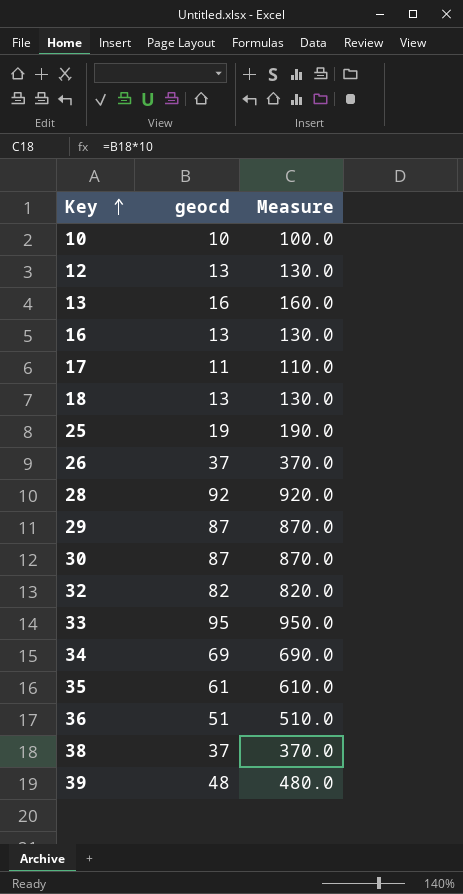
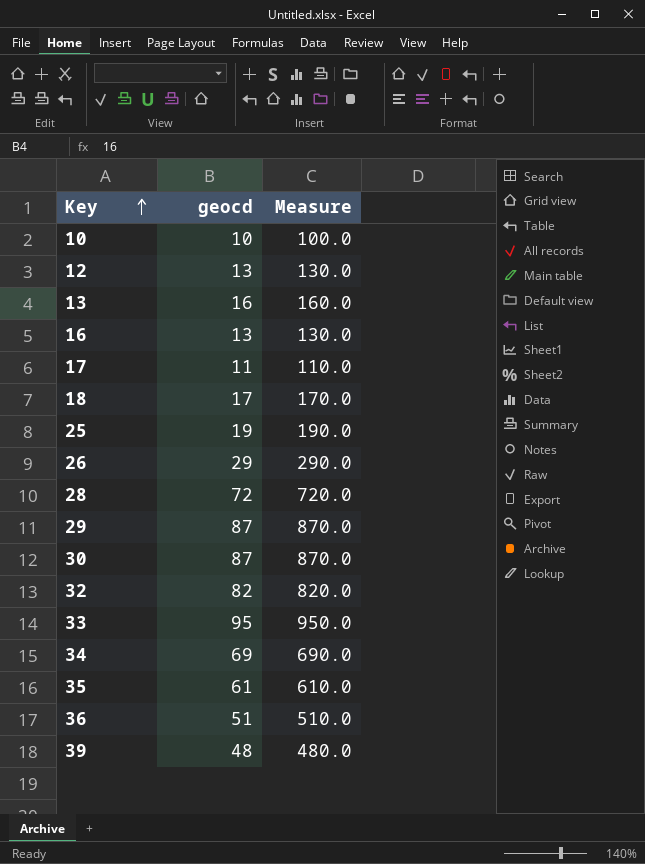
row 38: 37 | 370.0 -> none
18 | geocd: 13 -> 17
18 | Measure: 130.0 -> 170.0
26 | geocd: 37 -> 29
26 | Measure: 370.0 -> 290.0
28 | geocd: 92 -> 72
28 | Measure: 920.0 -> 720.0

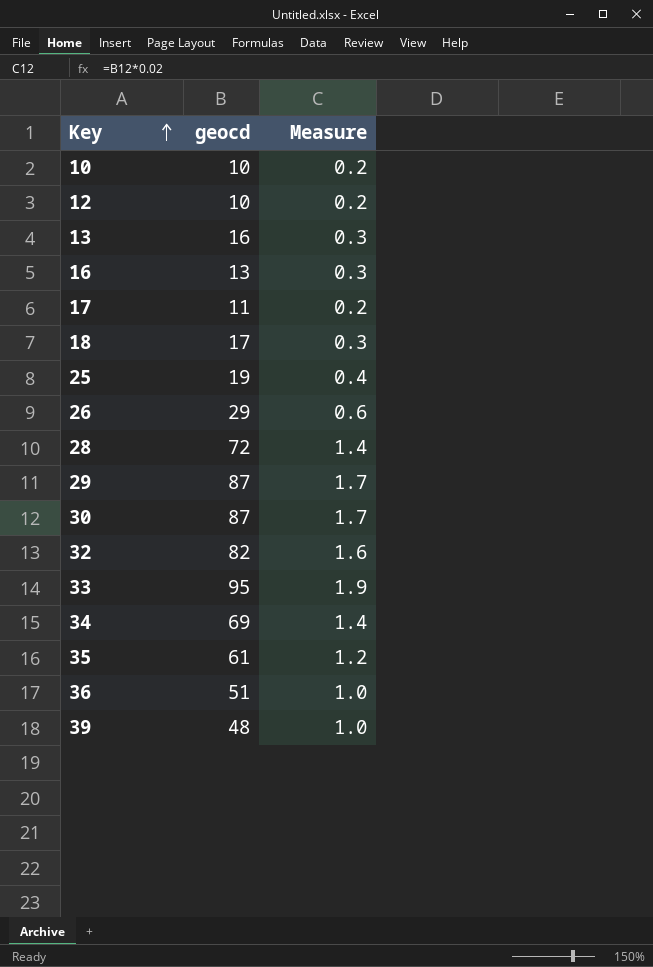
column Measure | formula: [geocd] * 10 -> [geocd] * 0.02
12 | geocd: 13 -> 10

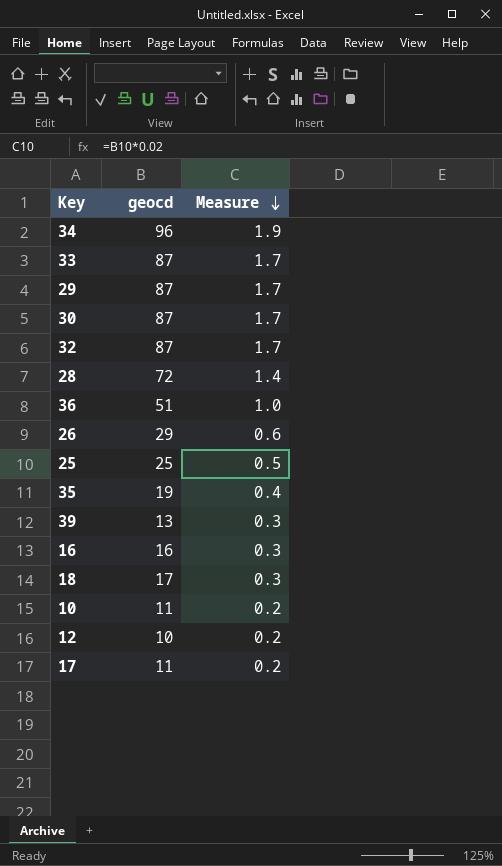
row order: Key ascending -> Measure descending
row 13: 16 | 0.3 -> none
34 | geocd: 69 -> 96
34 | Measure: 1.4 -> 1.9
33 | geocd: 95 -> 87
33 | Measure: 1.9 -> 1.7
32 | geocd: 82 -> 87
32 | Measure: 1.6 -> 1.7
25 | geocd: 19 -> 25
25 | Measure: 0.4 -> 0.5
35 | geocd: 61 -> 19
35 | Measure: 1.2 -> 0.4
39 | geocd: 48 -> 13
39 | Measure: 1.0 -> 0.3
16 | geocd: 13 -> 16
10 | geocd: 10 -> 11

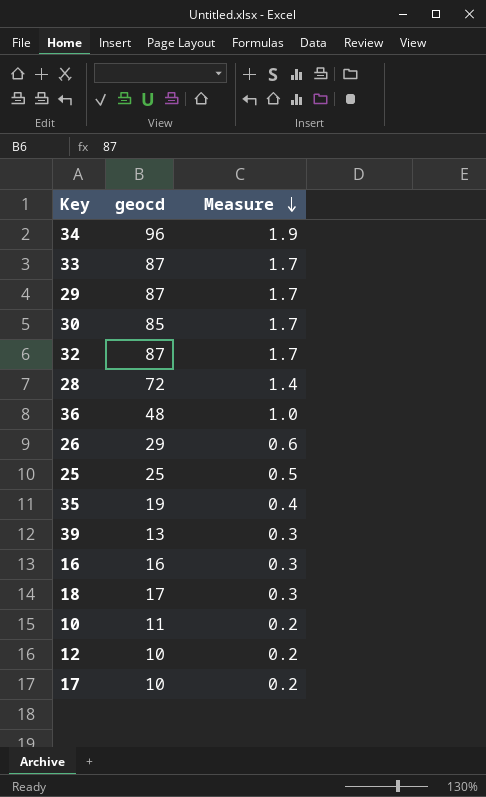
30 | geocd: 87 -> 85
36 | geocd: 51 -> 48
17 | geocd: 11 -> 10

